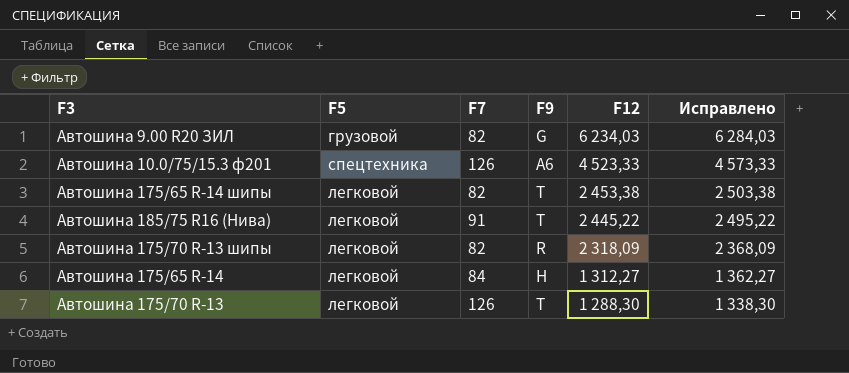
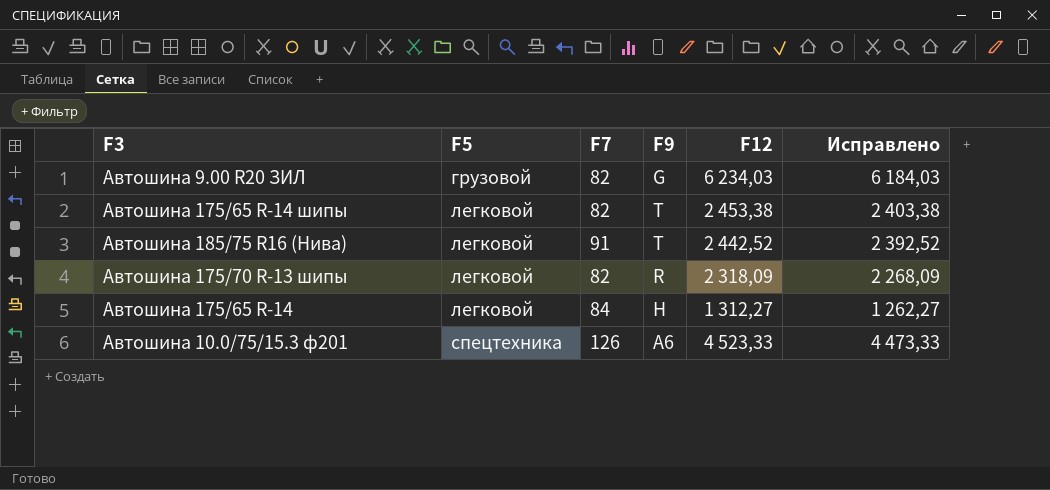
row order: F12 descending -> F5 ascending
column Исправлено | formula: [F12] + 50 -> [F12] - 50
row Автошина 175/70 R-13: легковой | 126 | T | 1 288,30 | 1 338,30 -> none
Автошина 185/75 R16 (Нива) | F12: 2 445,22 -> 2 442,52

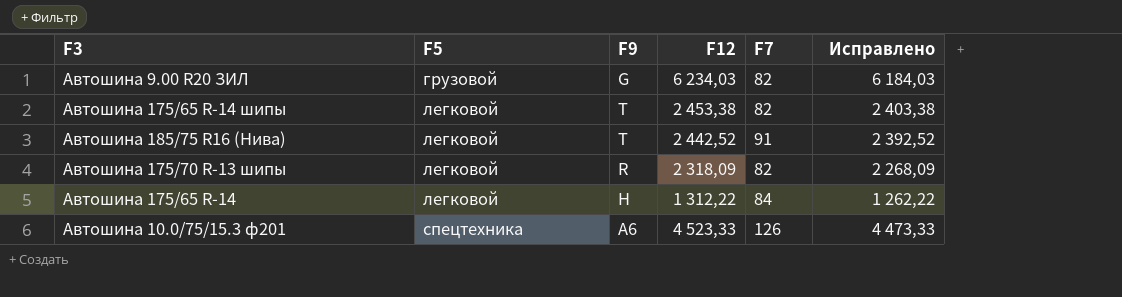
column F7 | position: 3 -> 5
Автошина 175/65 R-14 | F12: 1 312,27 -> 1 312,22
Автошина 175/65 R-14 | Исправлено: 1 262,27 -> 1 262,22

